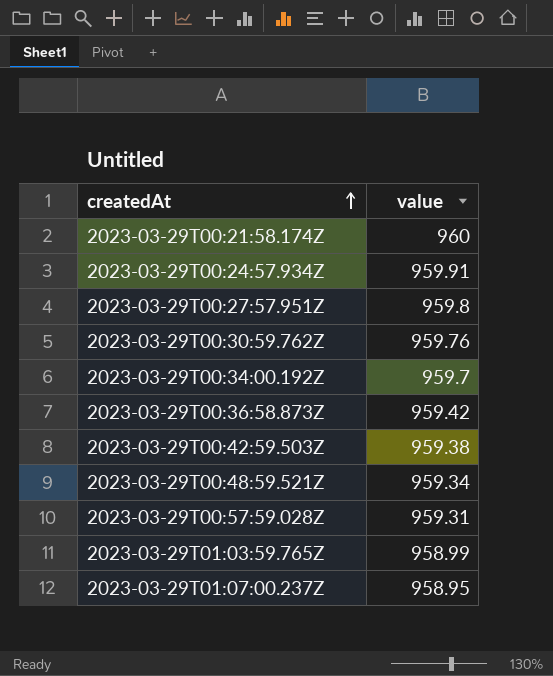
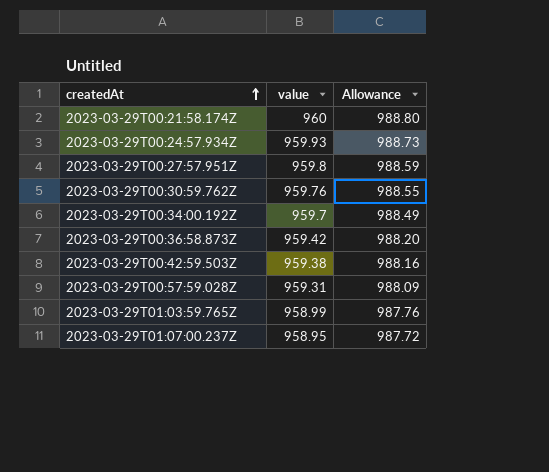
column Allowance | formula: none -> [value] * 1.03
row 2023-03-29T00:48:59.521Z: 959.34 -> none
2023-03-29T00:24:57.934Z | value: 959.91 -> 959.93

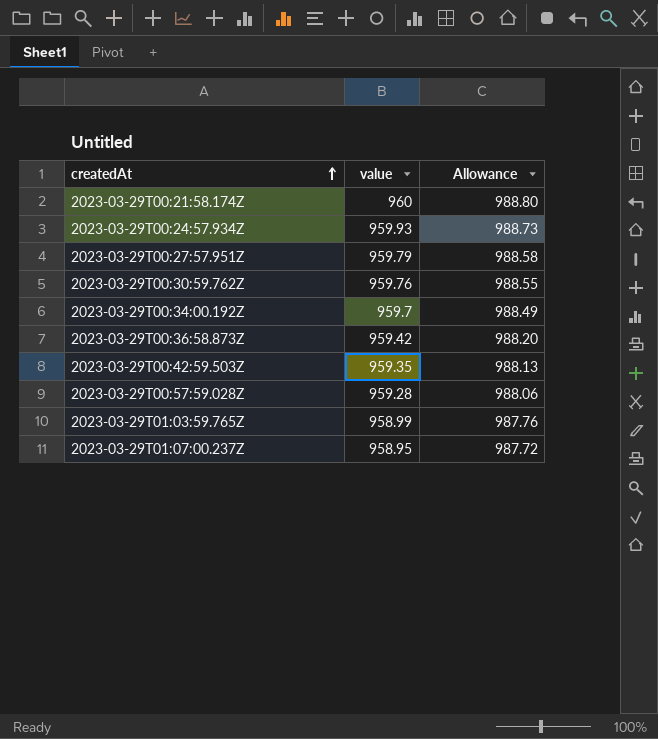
2023-03-29T00:27:57.951Z | value: 959.8 -> 959.79
2023-03-29T00:27:57.951Z | Allowance: 988.59 -> 988.58
2023-03-29T00:42:59.503Z | value: 959.38 -> 959.35
2023-03-29T00:42:59.503Z | Allowance: 988.16 -> 988.13
2023-03-29T00:57:59.028Z | value: 959.31 -> 959.28
2023-03-29T00:57:59.028Z | Allowance: 988.09 -> 988.06

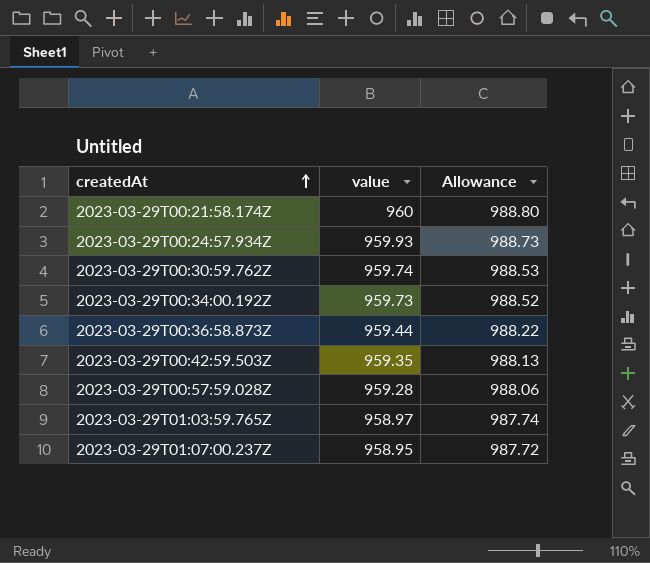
row 2023-03-29T00:27:57.951Z: 959.79 | 988.58 -> none
2023-03-29T00:30:59.762Z | value: 959.76 -> 959.74
2023-03-29T00:30:59.762Z | Allowance: 988.55 -> 988.53
2023-03-29T00:34:00.192Z | value: 959.7 -> 959.73
2023-03-29T00:34:00.192Z | Allowance: 988.49 -> 988.52
2023-03-29T00:36:58.873Z | value: 959.42 -> 959.44
2023-03-29T00:36:58.873Z | Allowance: 988.20 -> 988.22
2023-03-29T01:03:59.765Z | value: 958.99 -> 958.97
2023-03-29T01:03:59.765Z | Allowance: 987.76 -> 987.74

